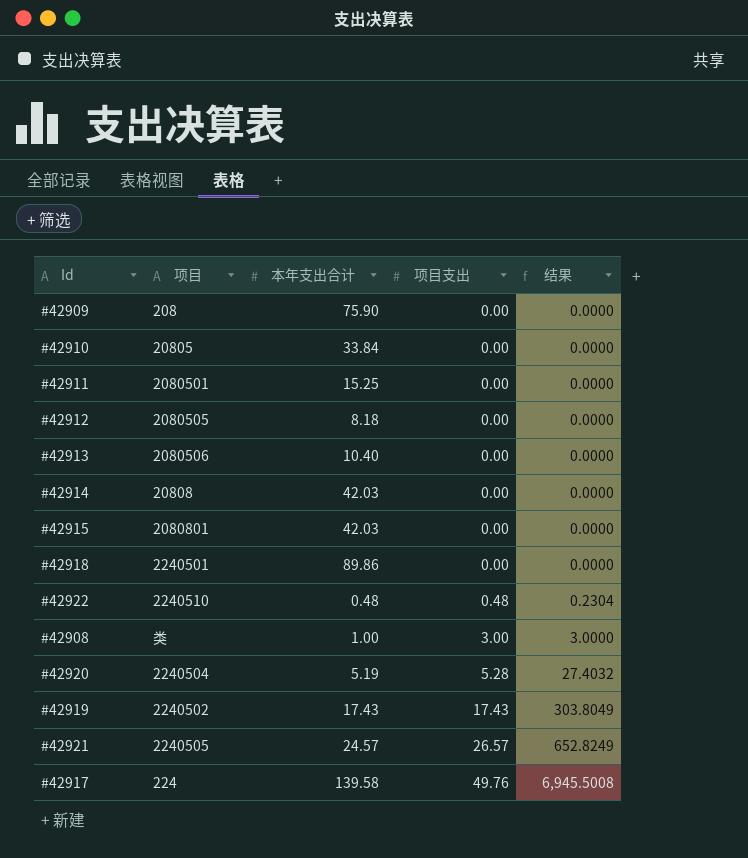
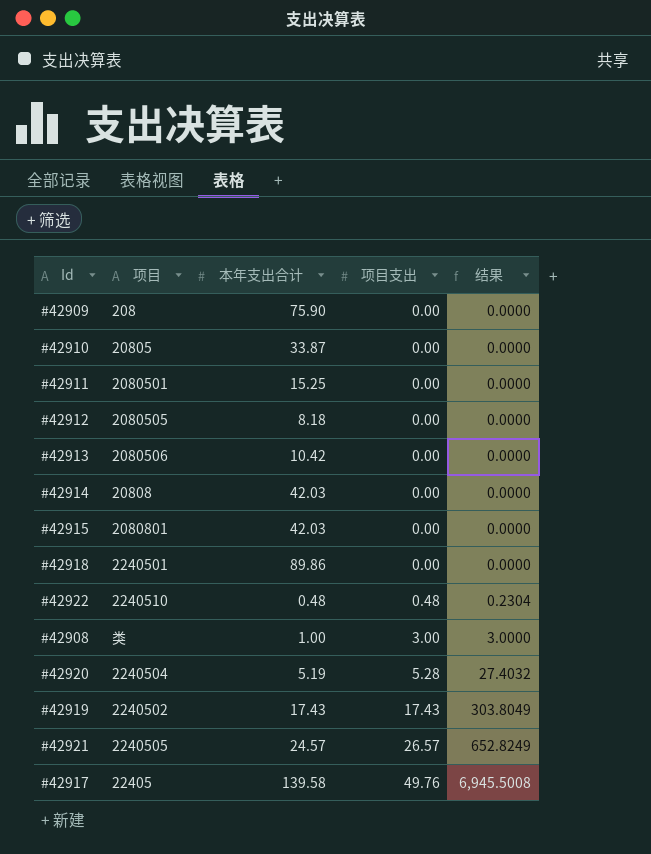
#42910 | 本年支出合计: 33.84 -> 33.87
#42913 | 本年支出合计: 10.40 -> 10.42
#42917 | 项目: 224 -> 22405

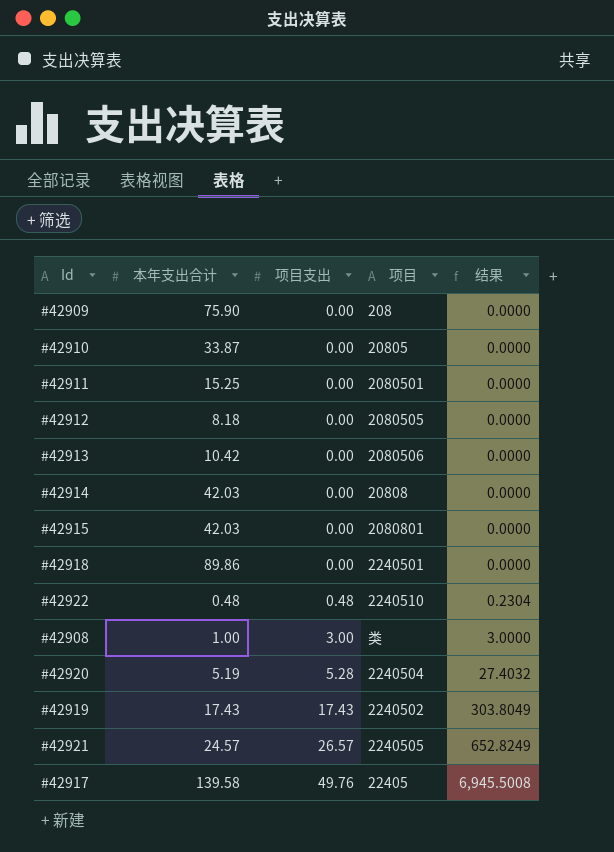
column 项目 | position: 2 -> 4

